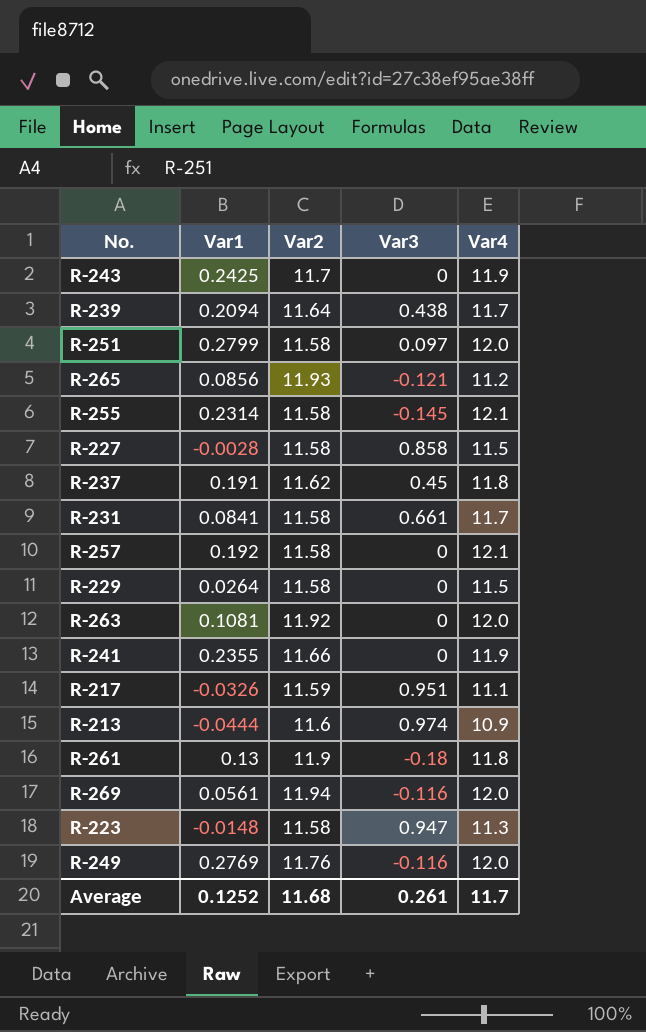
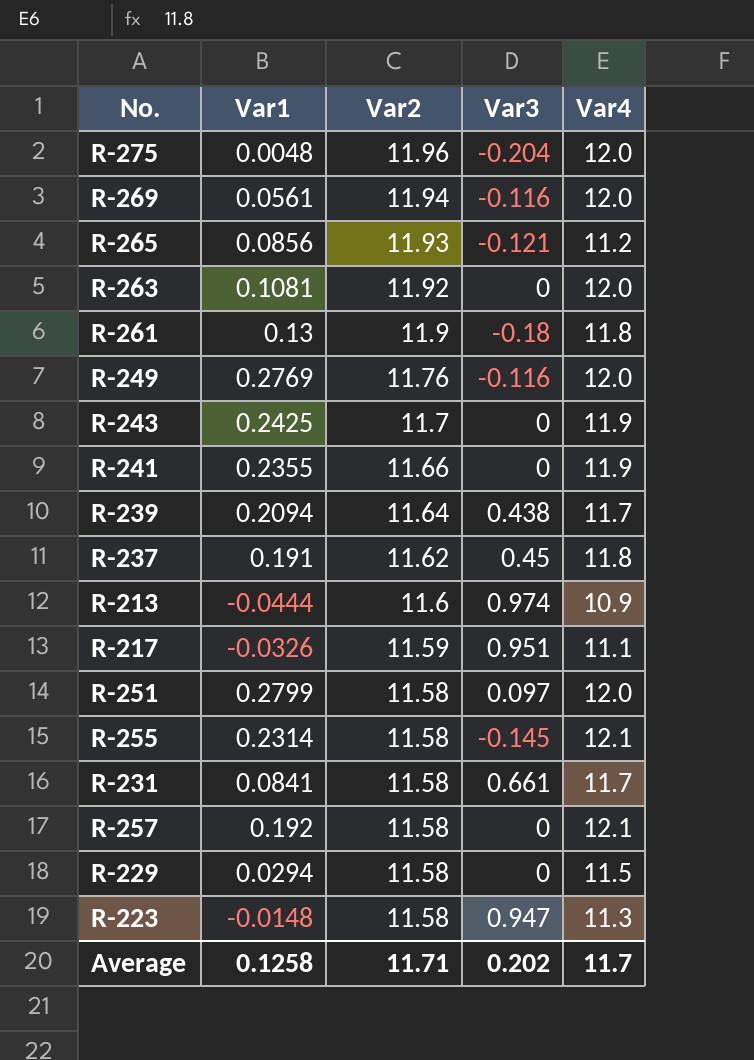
row order: none -> Var2 descending
row R-227: -0.0028 | 11.58 | 0.858 | 11.5 -> none
row R-275: none -> 0.0048 | 11.96 | -0.204 | 12.0
R-229 | Var1: 0.0264 -> 0.0294
Average | Var1: 0.1252 -> 0.1258
Average | Var2: 11.68 -> 11.71
Average | Var3: 0.261 -> 0.202

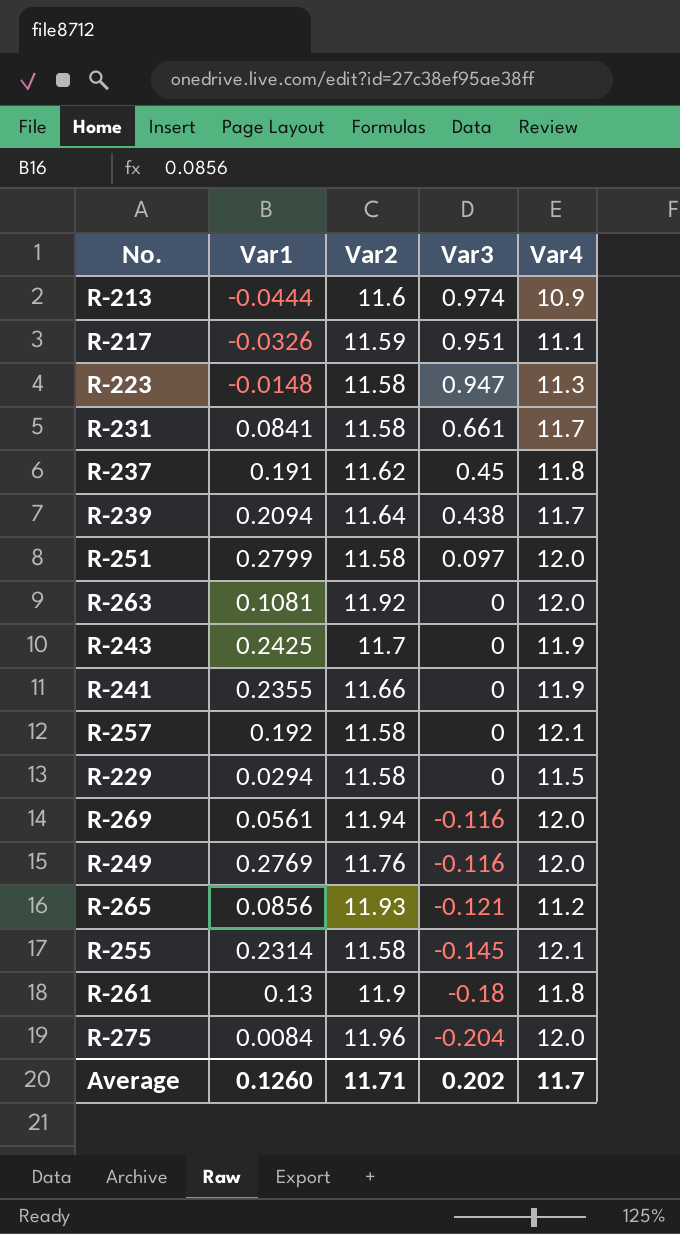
row order: Var2 descending -> Var3 descending
R-275 | Var1: 0.0048 -> 0.0084
Average | Var1: 0.1258 -> 0.1260

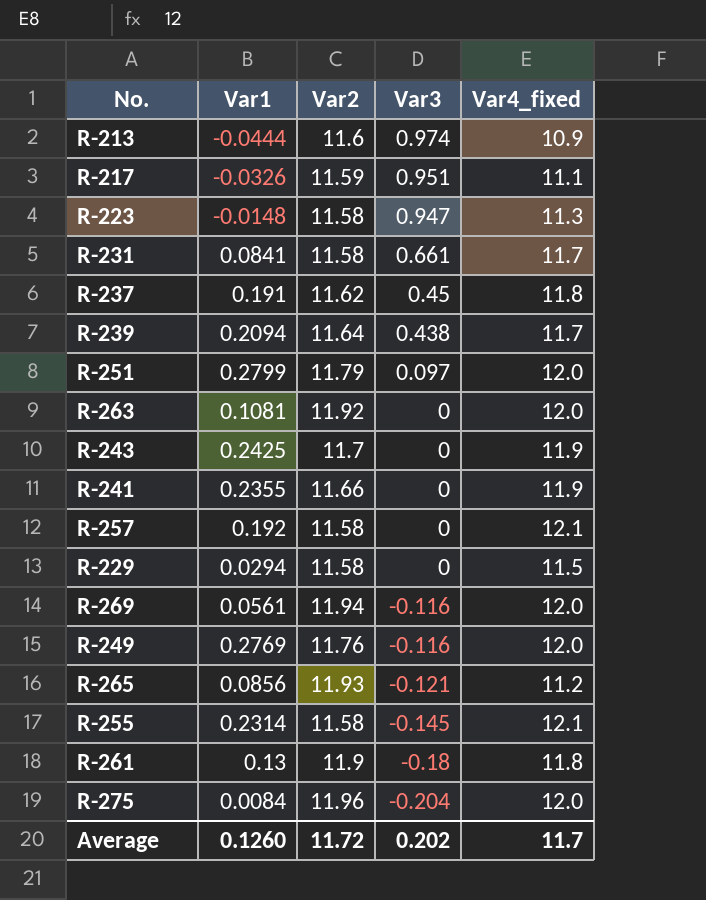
column name: Var4 -> Var4_fixed
R-251 | Var2: 11.58 -> 11.79
Average | Var2: 11.71 -> 11.72

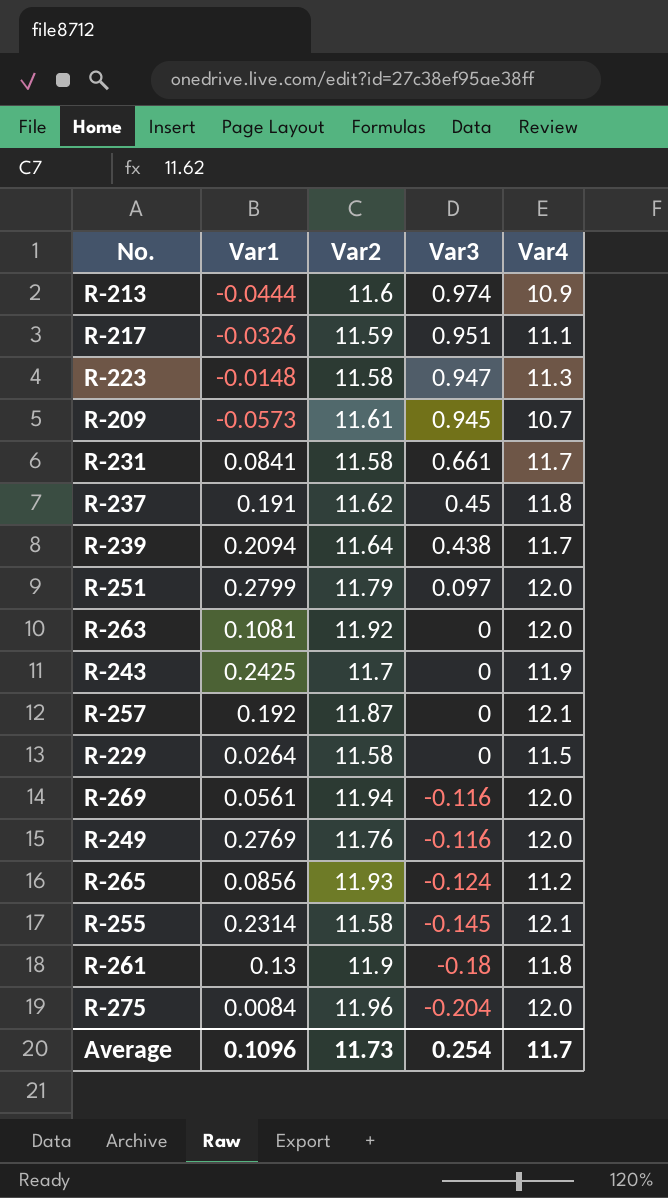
column name: Var4_fixed -> Var4
row R-241: 0.2355 | 11.66 | 0 | 11.9 -> none
row R-209: none -> -0.0573 | 11.61 | 0.945 | 10.7
R-257 | Var2: 11.58 -> 11.87
R-229 | Var1: 0.0294 -> 0.0264
R-265 | Var3: -0.121 -> -0.124
Average | Var1: 0.1260 -> 0.1096
Average | Var2: 11.72 -> 11.73
Average | Var3: 0.202 -> 0.254

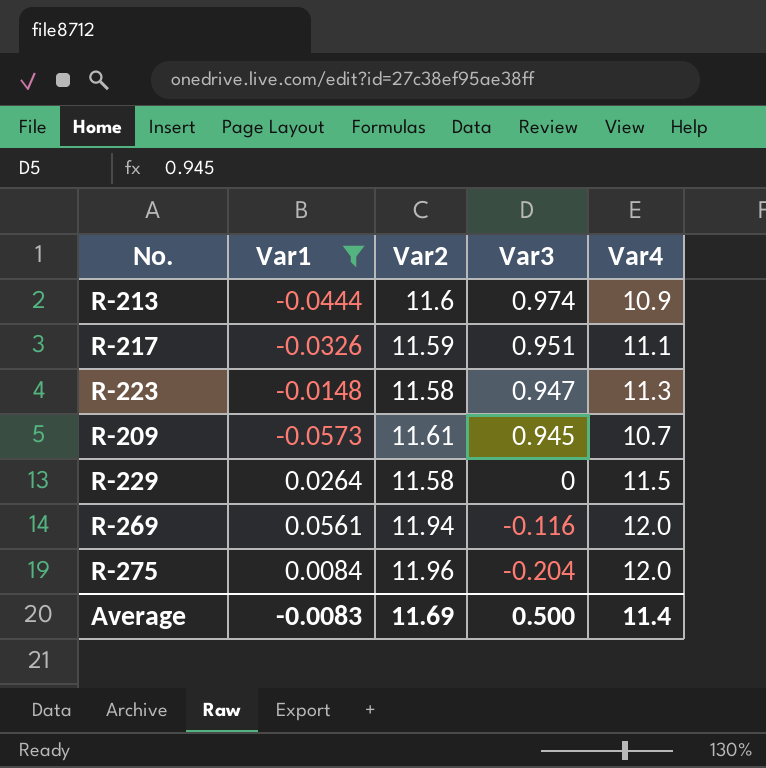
filter: none -> Var1 <= 0.0561
Average | Var1: 0.1096 -> -0.0083
Average | Var2: 11.73 -> 11.69
Average | Var3: 0.254 -> 0.500
Average | Var4: 11.7 -> 11.4

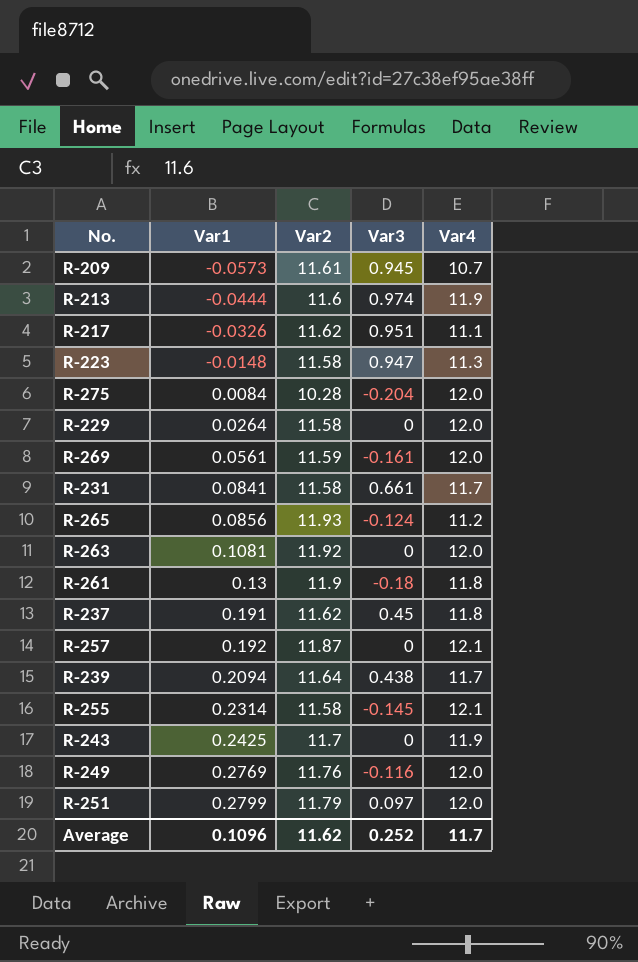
filter: Var1 <= 0.0561 -> none
row order: Var3 descending -> Var1 ascending
R-213 | Var4: 10.9 -> 11.9
R-217 | Var2: 11.59 -> 11.62
R-275 | Var2: 11.96 -> 10.28
R-229 | Var4: 11.5 -> 12.0
R-269 | Var2: 11.94 -> 11.59
R-269 | Var3: -0.116 -> -0.161
Average | Var1: -0.0083 -> 0.1096
Average | Var2: 11.69 -> 11.62
Average | Var3: 0.500 -> 0.252
Average | Var4: 11.4 -> 11.7

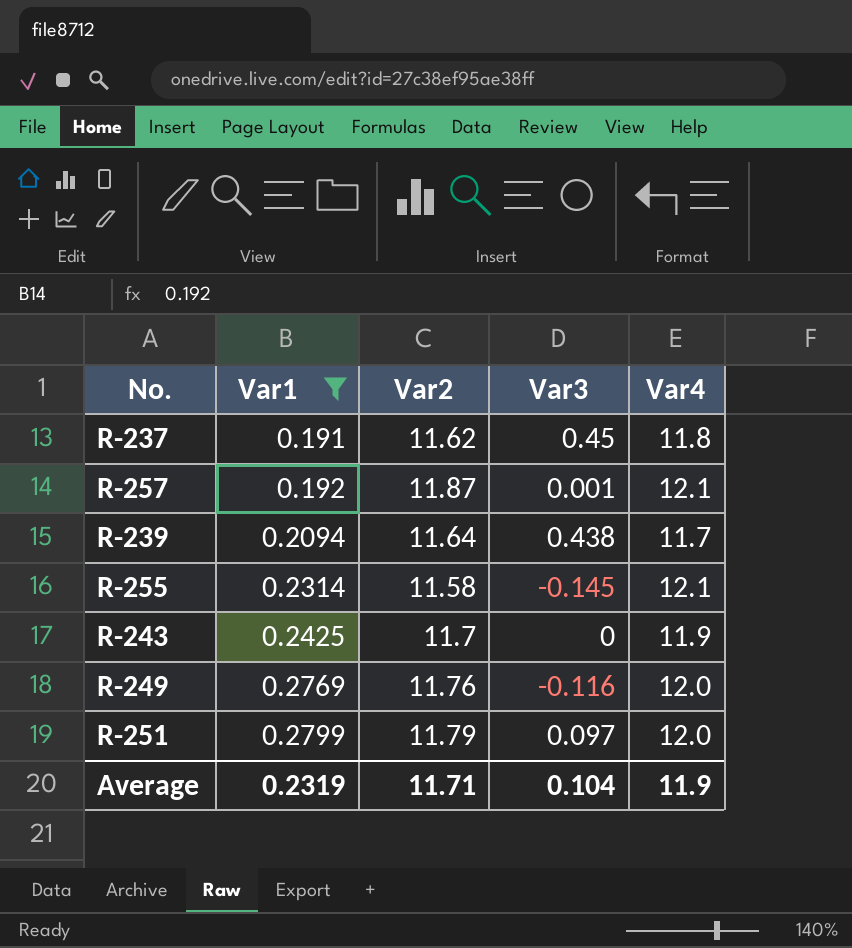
filter: none -> Var1 >= 0.191
R-257 | Var3: 0 -> 0.001
Average | Var1: 0.1096 -> 0.2319
Average | Var2: 11.62 -> 11.71
Average | Var3: 0.252 -> 0.104
Average | Var4: 11.7 -> 11.9

